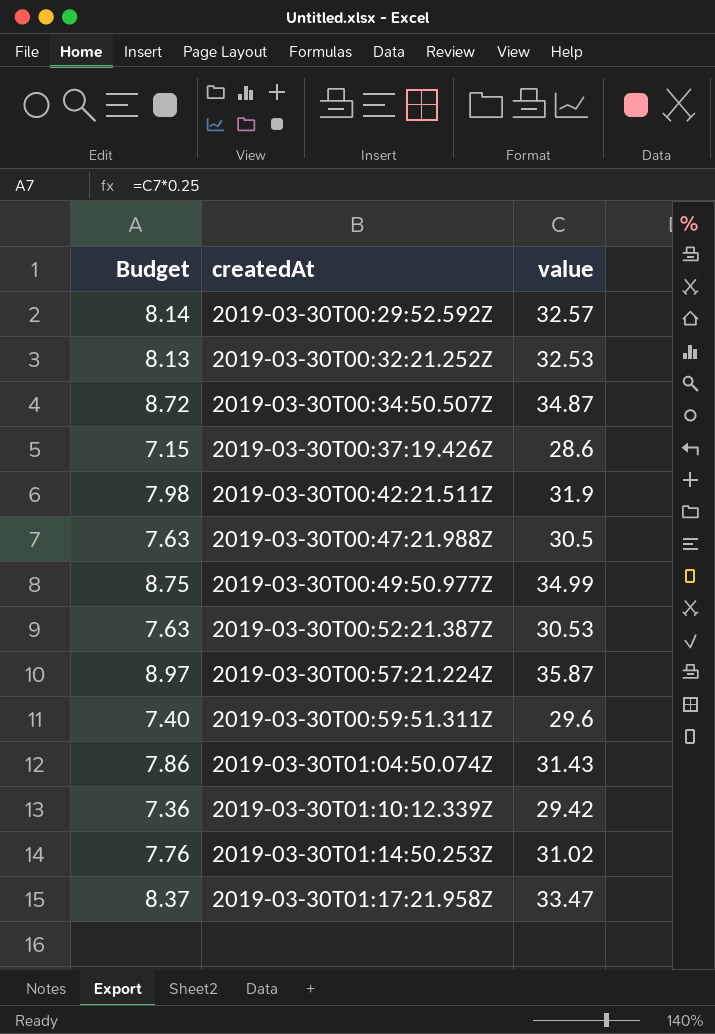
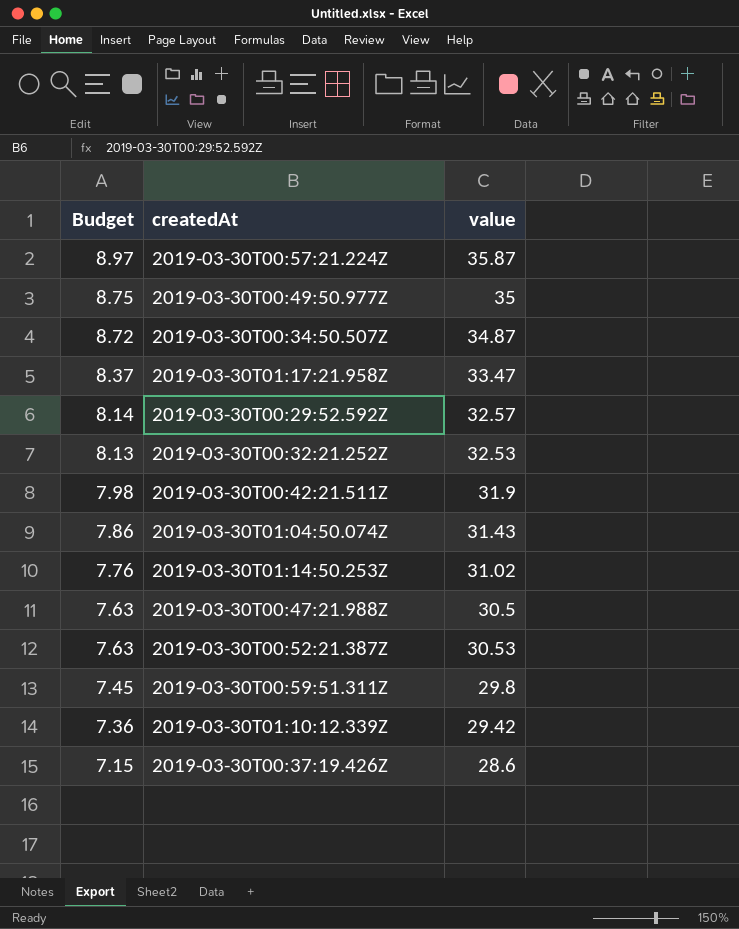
row order: createdAt ascending -> Budget descending
2019-03-30T00:49:50.977Z | value: 34.99 -> 35
2019-03-30T00:59:51.311Z | Budget: 7.40 -> 7.45
2019-03-30T00:59:51.311Z | value: 29.6 -> 29.8

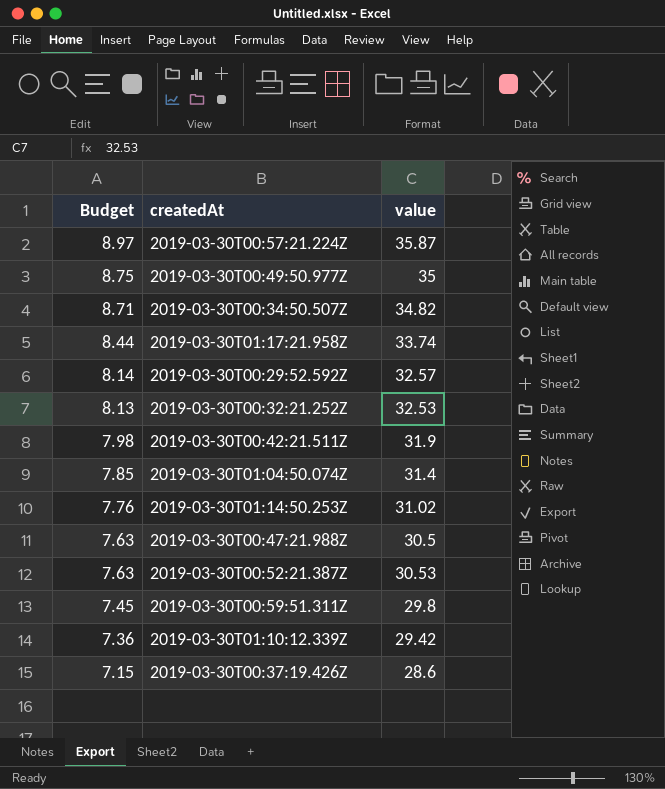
2019-03-30T00:34:50.507Z | Budget: 8.72 -> 8.71
2019-03-30T00:34:50.507Z | value: 34.87 -> 34.82
2019-03-30T01:17:21.958Z | Budget: 8.37 -> 8.44
2019-03-30T01:17:21.958Z | value: 33.47 -> 33.74
2019-03-30T01:04:50.074Z | Budget: 7.86 -> 7.85
2019-03-30T01:04:50.074Z | value: 31.43 -> 31.4

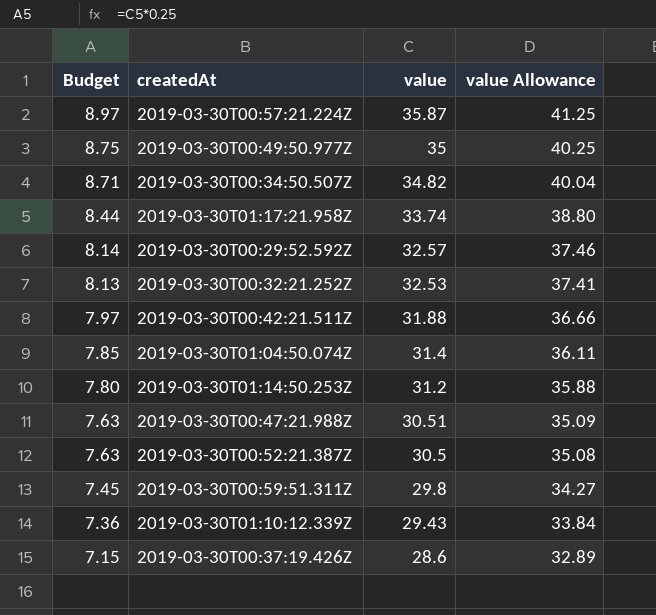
column value Allowance | formula: none -> [value] * 1.15
2019-03-30T00:42:21.511Z | Budget: 7.98 -> 7.97
2019-03-30T00:42:21.511Z | value: 31.9 -> 31.88
2019-03-30T01:14:50.253Z | Budget: 7.76 -> 7.80
2019-03-30T01:14:50.253Z | value: 31.02 -> 31.2
2019-03-30T00:47:21.988Z | value: 30.5 -> 30.51
2019-03-30T00:52:21.387Z | value: 30.53 -> 30.5
2019-03-30T01:10:12.339Z | value: 29.42 -> 29.43

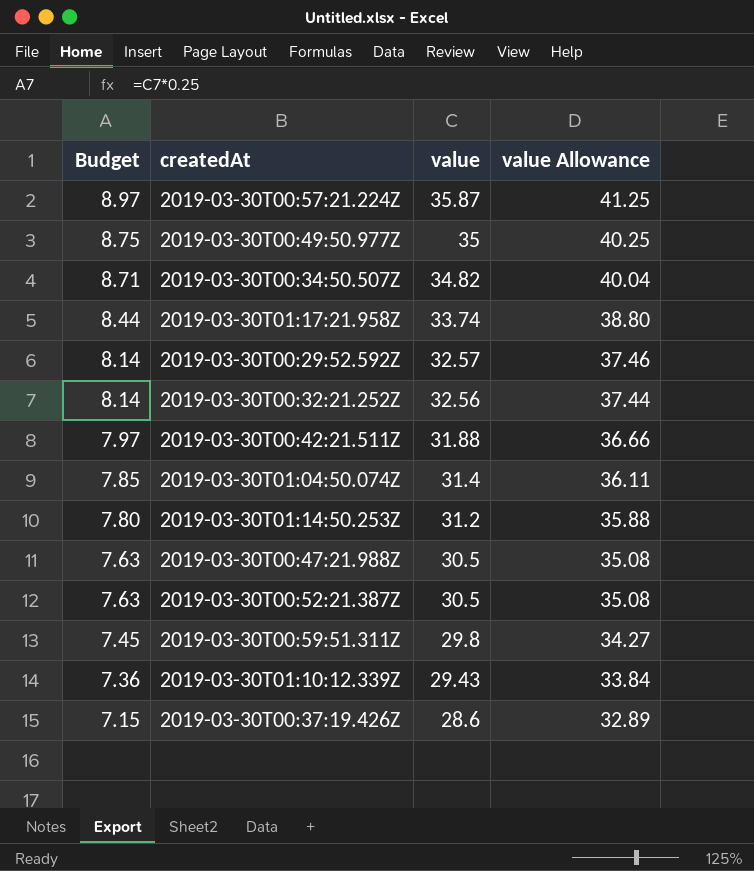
2019-03-30T00:32:21.252Z | Budget: 8.13 -> 8.14
2019-03-30T00:32:21.252Z | value: 32.53 -> 32.56
2019-03-30T00:32:21.252Z | value Allowance: 37.41 -> 37.44
2019-03-30T00:47:21.988Z | value: 30.51 -> 30.5
2019-03-30T00:47:21.988Z | value Allowance: 35.09 -> 35.08

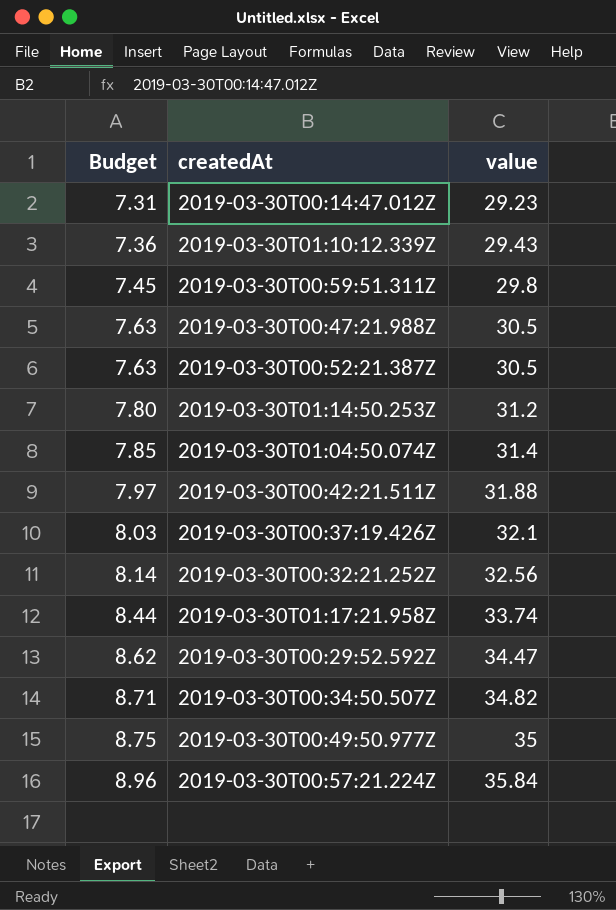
row order: Budget descending -> Budget ascending
column value Allowance | formula: [value] * 1.15 -> none
row 2019-03-30T00:14:47.012Z: none -> 7.31 | 29.23
2019-03-30T00:37:19.426Z | Budget: 7.15 -> 8.03
2019-03-30T00:37:19.426Z | value: 28.6 -> 32.1
2019-03-30T00:29:52.592Z | Budget: 8.14 -> 8.62
2019-03-30T00:29:52.592Z | value: 32.57 -> 34.47
2019-03-30T00:57:21.224Z | Budget: 8.97 -> 8.96
2019-03-30T00:57:21.224Z | value: 35.87 -> 35.84

